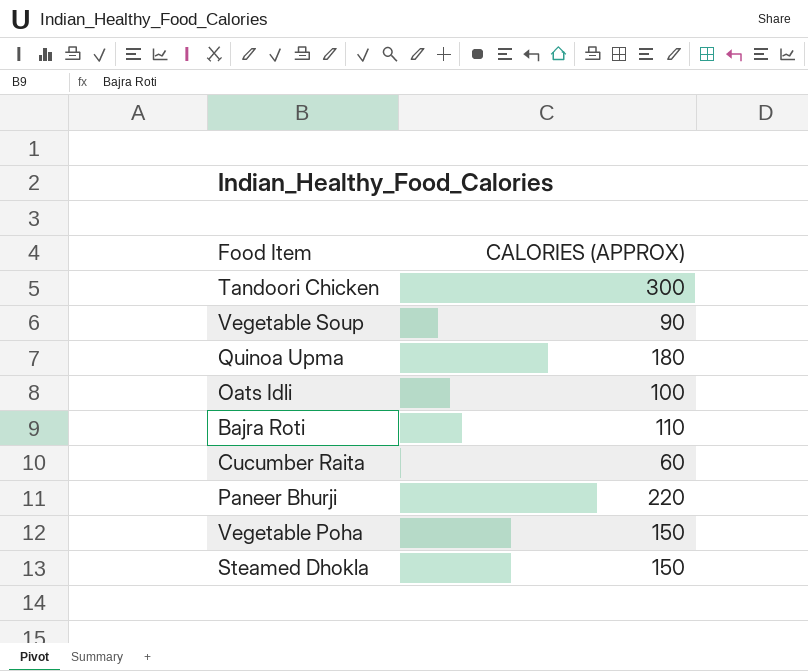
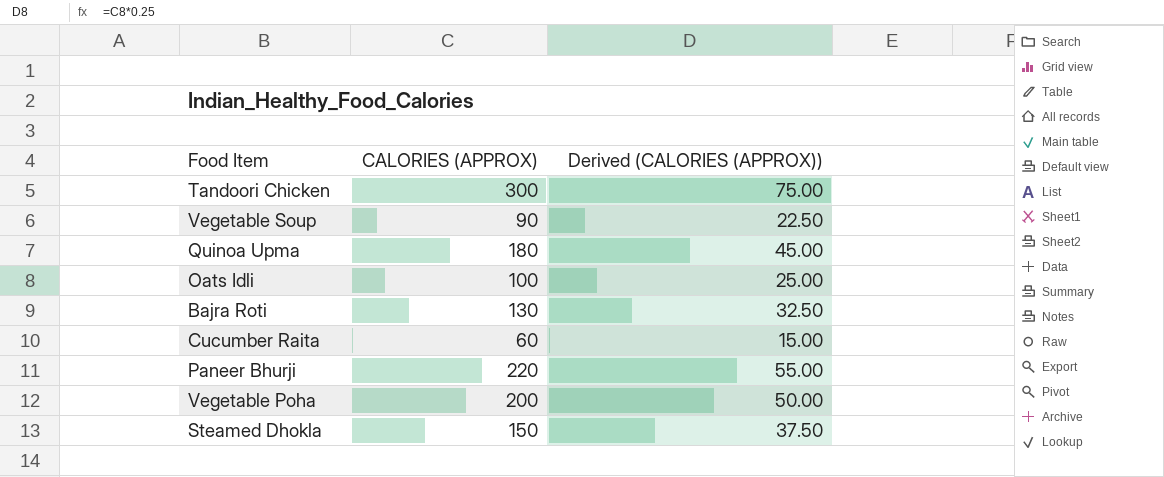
column Derived (CALORIES (APPROX)) | formula: none -> [CALORIES (APPROX)] * 0.25
Bajra Roti | CALORIES (APPROX): 110 -> 130
Vegetable Poha | CALORIES (APPROX): 150 -> 200

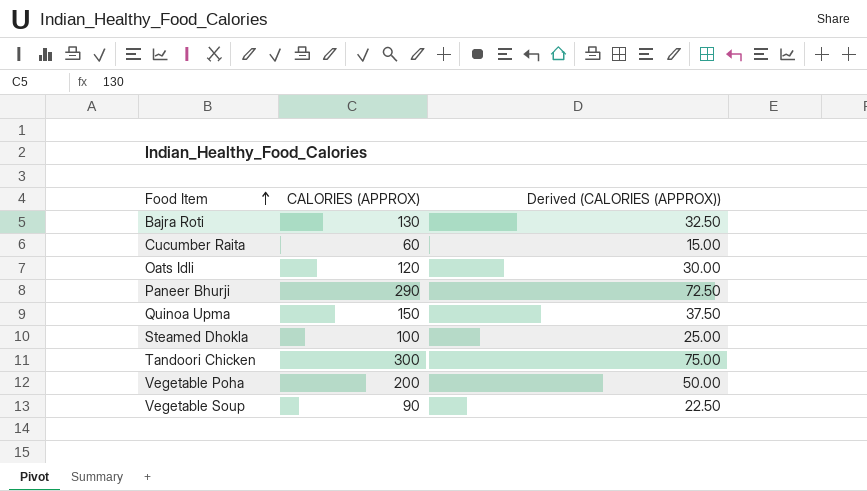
row order: none -> Food Item ascending
Oats Idli | CALORIES (APPROX): 100 -> 120
Oats Idli | Derived (CALORIES (APPROX)): 25.00 -> 30.00
Paneer Bhurji | CALORIES (APPROX): 220 -> 290
Paneer Bhurji | Derived (CALORIES (APPROX)): 55.00 -> 72.50
Quinoa Upma | CALORIES (APPROX): 180 -> 150
Quinoa Upma | Derived (CALORIES (APPROX)): 45.00 -> 37.50
Steamed Dhokla | CALORIES (APPROX): 150 -> 100
Steamed Dhokla | Derived (CALORIES (APPROX)): 37.50 -> 25.00

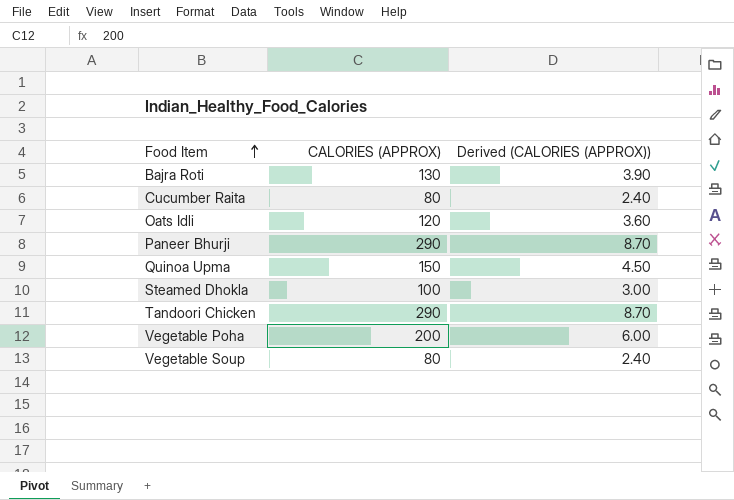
column Derived (CALORIES (APPROX)) | formula: [CALORIES (APPROX)] * 0.25 -> [CALORIES (APPROX)] * 0.03
Cucumber Raita | CALORIES (APPROX): 60 -> 80
Tandoori Chicken | CALORIES (APPROX): 300 -> 290
Vegetable Soup | CALORIES (APPROX): 90 -> 80

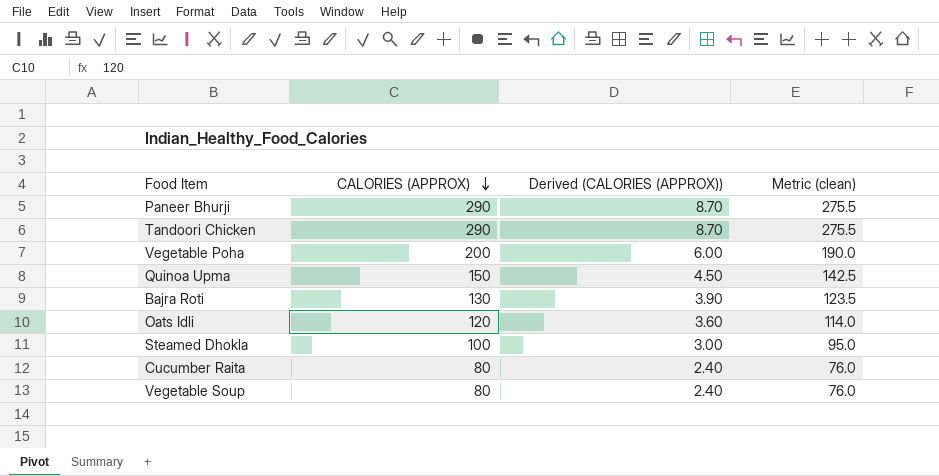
row order: Food Item ascending -> CALORIES (APPROX) descending
column Metric (clean) | formula: none -> [CALORIES (APPROX)] * 0.95

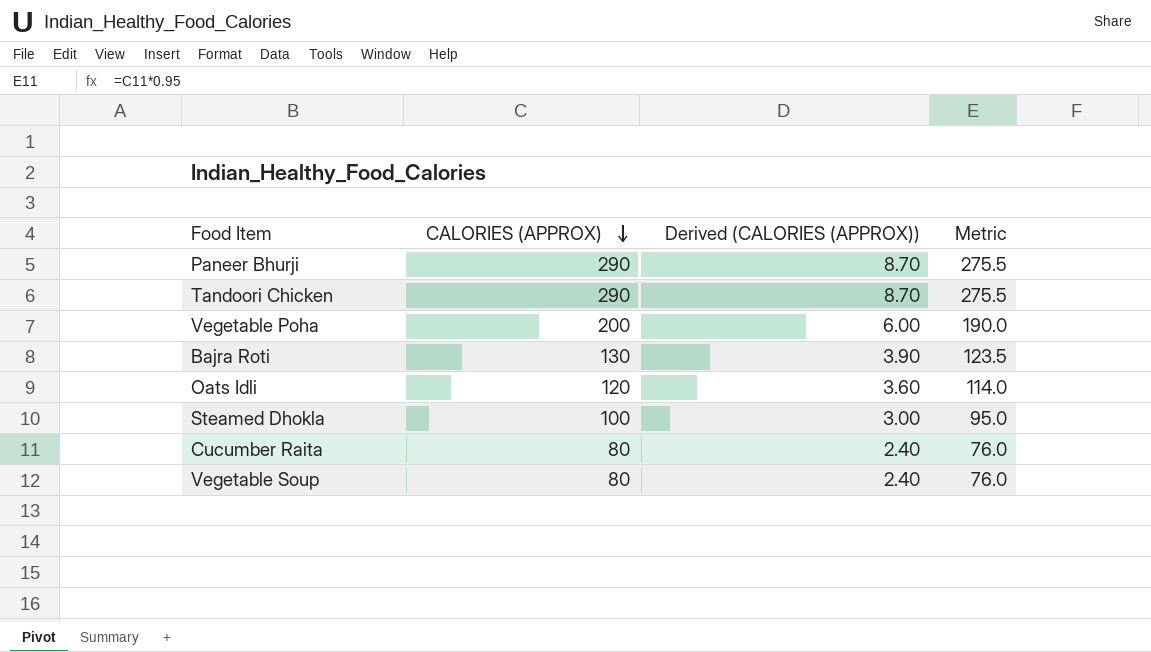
column name: Metric (clean) -> Metric
row Quinoa Upma: 150 | 4.50 | 142.5 -> none

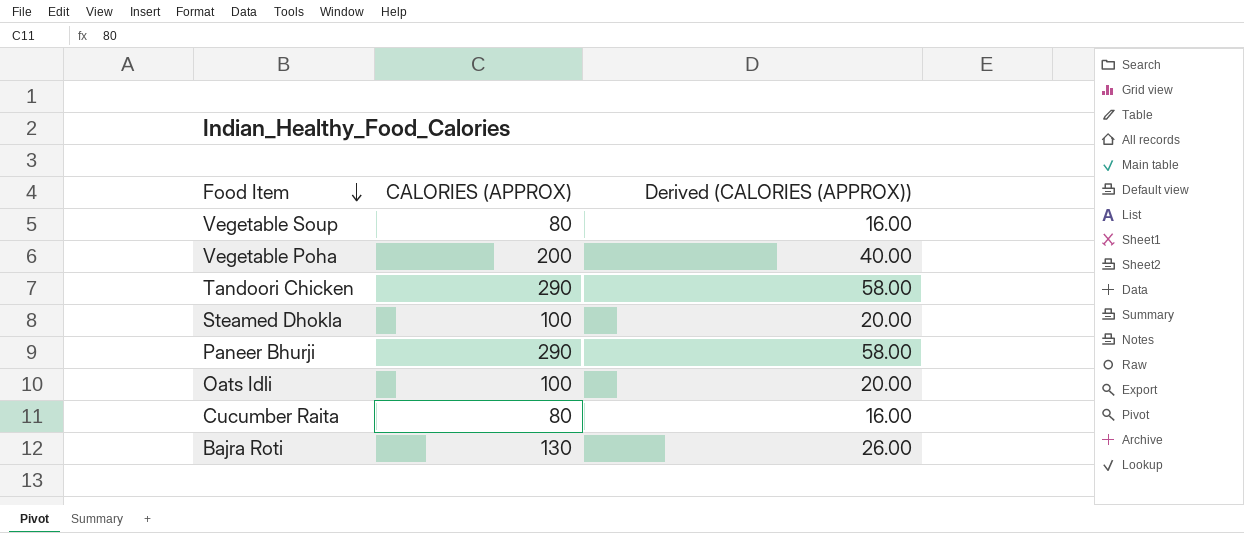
row order: CALORIES (APPROX) descending -> Food Item descending
column Metric | formula: [CALORIES (APPROX)] * 0.95 -> none
column Derived (CALORIES (APPROX)) | formula: [CALORIES (APPROX)] * 0.03 -> [CALORIES (APPROX)] * 0.2
Oats Idli | CALORIES (APPROX): 120 -> 100

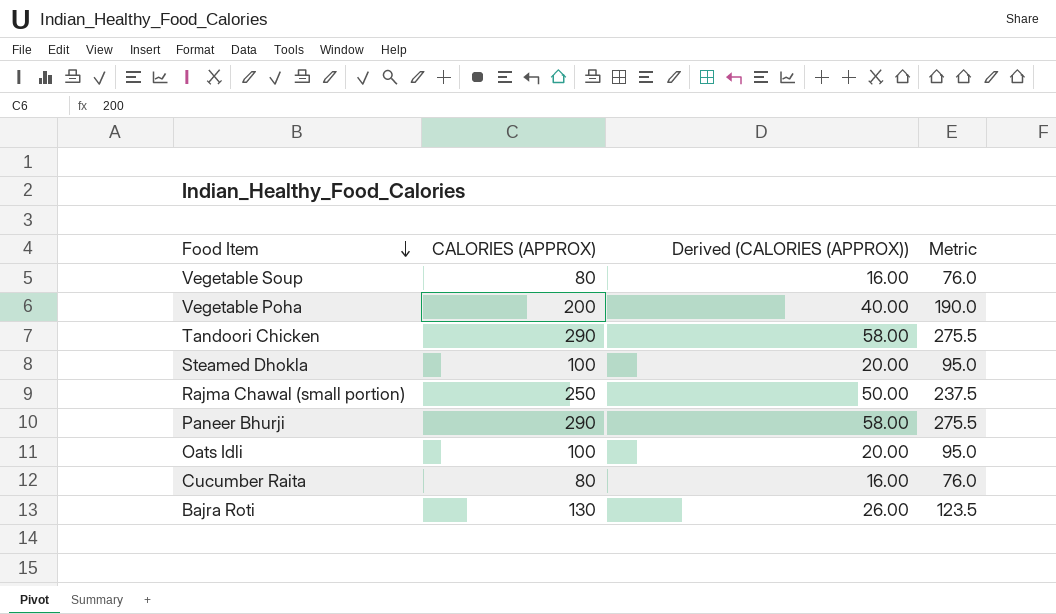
column Metric | formula: none -> [CALORIES (APPROX)] * 0.95
row Rajma Chawal (small portion): none -> 250 | 50.00 | 237.5

